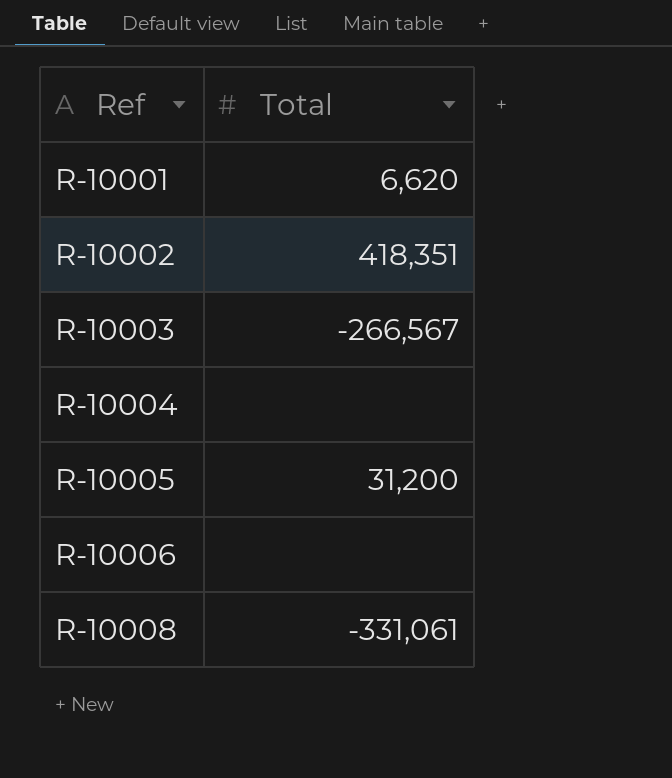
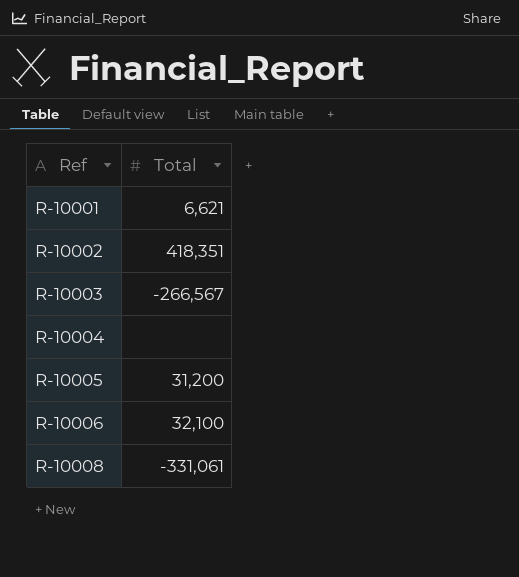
R-10001 | Total: 6,620 -> 6,621
R-10006 | Total: none -> 32,100

